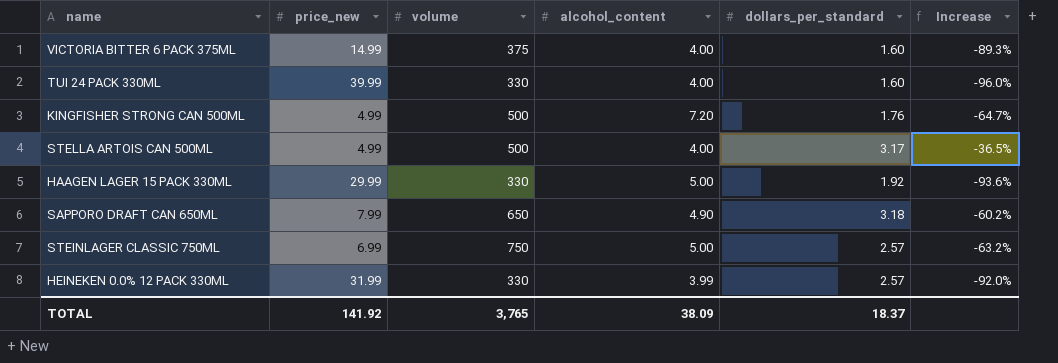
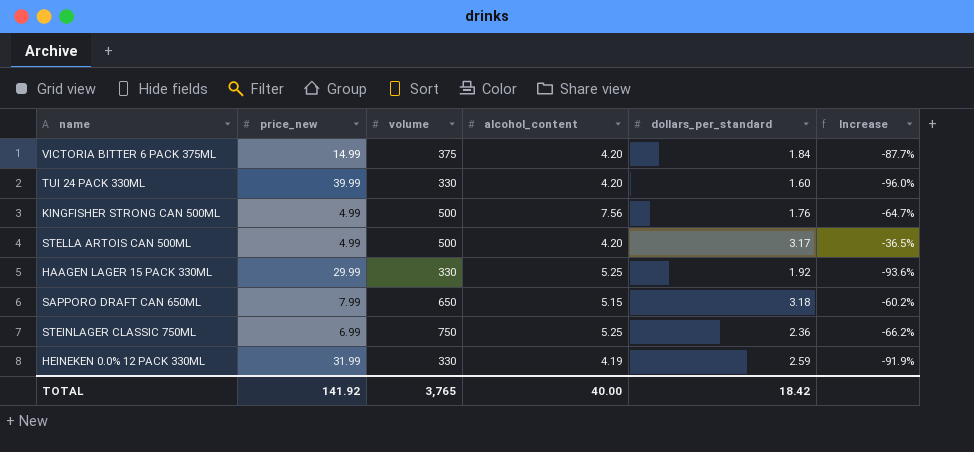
VICTORIA BITTER 6 PACK 375ML | alcohol_content: 4.00 -> 4.20
VICTORIA BITTER 6 PACK 375ML | dollars_per_standard: 1.60 -> 1.84
VICTORIA BITTER 6 PACK 375ML | Increase: -89.3% -> -87.7%
TUI 24 PACK 330ML | alcohol_content: 4.00 -> 4.20
KINGFISHER STRONG CAN 500ML | alcohol_content: 7.20 -> 7.56
STELLA ARTOIS CAN 500ML | alcohol_content: 4.00 -> 4.20
HAAGEN LAGER 15 PACK 330ML | alcohol_content: 5.00 -> 5.25
SAPPORO DRAFT CAN 650ML | alcohol_content: 4.90 -> 5.15
STEINLAGER CLASSIC 750ML | alcohol_content: 5.00 -> 5.25
STEINLAGER CLASSIC 750ML | dollars_per_standard: 2.57 -> 2.36
STEINLAGER CLASSIC 750ML | Increase: -63.2% -> -66.2%
HEINEKEN 0.0% 12 PACK 330ML | alcohol_content: 3.99 -> 4.19
HEINEKEN 0.0% 12 PACK 330ML | dollars_per_standard: 2.57 -> 2.59
HEINEKEN 0.0% 12 PACK 330ML | Increase: -92.0% -> -91.9%
TOTAL | alcohol_content: 38.09 -> 40.00
TOTAL | dollars_per_standard: 18.37 -> 18.42

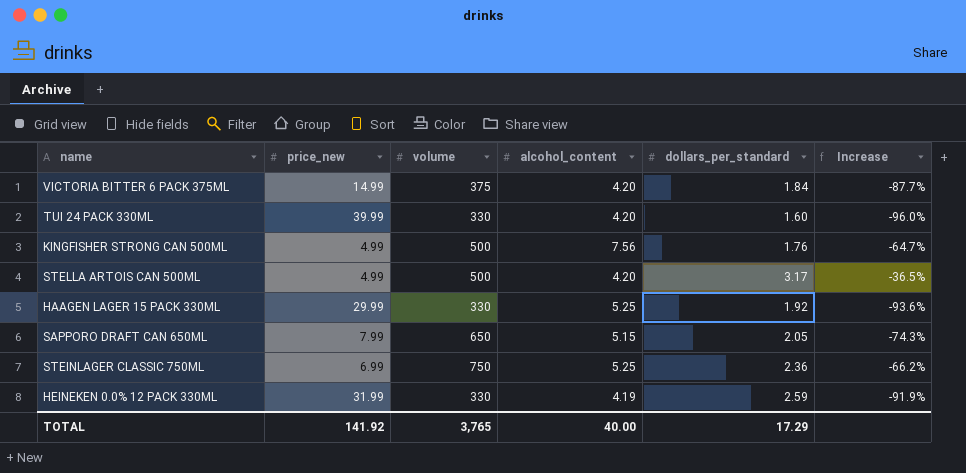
SAPPORO DRAFT CAN 650ML | dollars_per_standard: 3.18 -> 2.05
SAPPORO DRAFT CAN 650ML | Increase: -60.2% -> -74.3%
TOTAL | dollars_per_standard: 18.42 -> 17.29

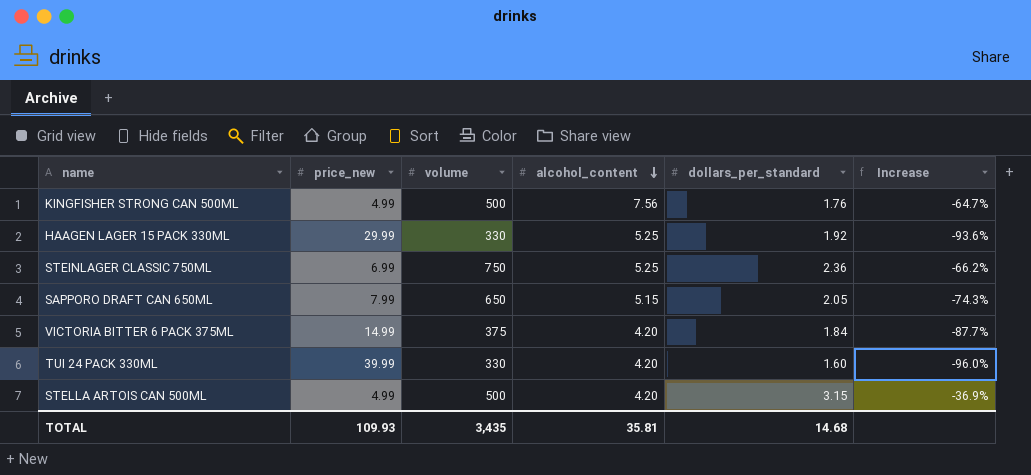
row order: none -> alcohol_content descending
row HEINEKEN 0.0% 12 PACK 330ML: 31.99 | 330 | 4.19 | 2.59 | -91.9% -> none
STELLA ARTOIS CAN 500ML | dollars_per_standard: 3.17 -> 3.15
STELLA ARTOIS CAN 500ML | Increase: -36.5% -> -36.9%
TOTAL | price_new: 141.92 -> 109.93
TOTAL | volume: 3,765 -> 3,435
TOTAL | alcohol_content: 40.00 -> 35.81
TOTAL | dollars_per_standard: 17.29 -> 14.68

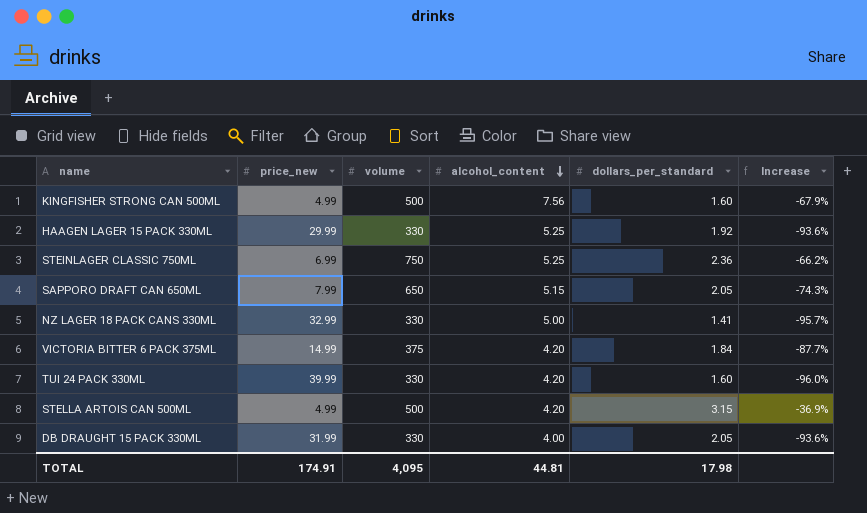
KINGFISHER STRONG CAN 500ML | dollars_per_standard: 1.76 -> 1.60
KINGFISHER STRONG CAN 500ML | Increase: -64.7% -> -67.9%
row NZ LAGER 18 PACK CANS 330ML: none -> 32.99 | 330 | 5.00 | 1.41 | -95.7%
row DB DRAUGHT 15 PACK 330ML: none -> 31.99 | 330 | 4.00 | 2.05 | -93.6%
TOTAL | price_new: 109.93 -> 174.91
TOTAL | volume: 3,435 -> 4,095
TOTAL | alcohol_content: 35.81 -> 44.81
TOTAL | dollars_per_standard: 14.68 -> 17.98

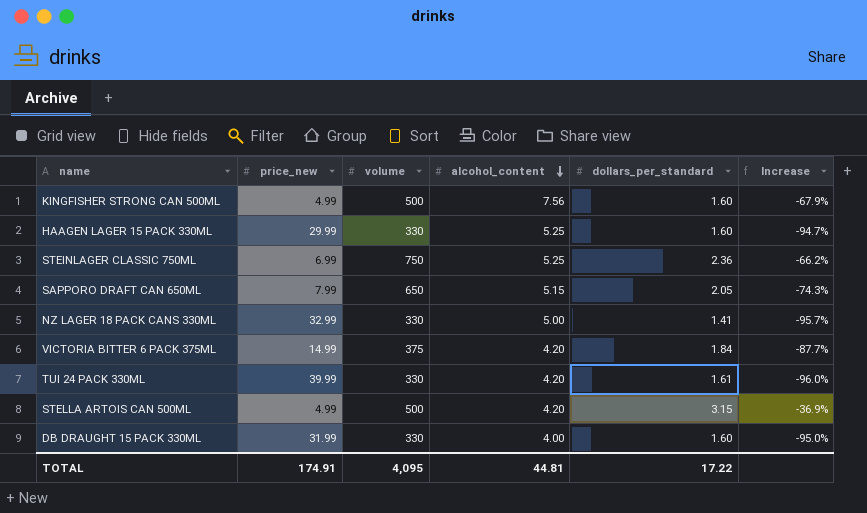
HAAGEN LAGER 15 PACK 330ML | dollars_per_standard: 1.92 -> 1.60
HAAGEN LAGER 15 PACK 330ML | Increase: -93.6% -> -94.7%
TUI 24 PACK 330ML | dollars_per_standard: 1.60 -> 1.61
DB DRAUGHT 15 PACK 330ML | dollars_per_standard: 2.05 -> 1.60
DB DRAUGHT 15 PACK 330ML | Increase: -93.6% -> -95.0%
TOTAL | dollars_per_standard: 17.98 -> 17.22

